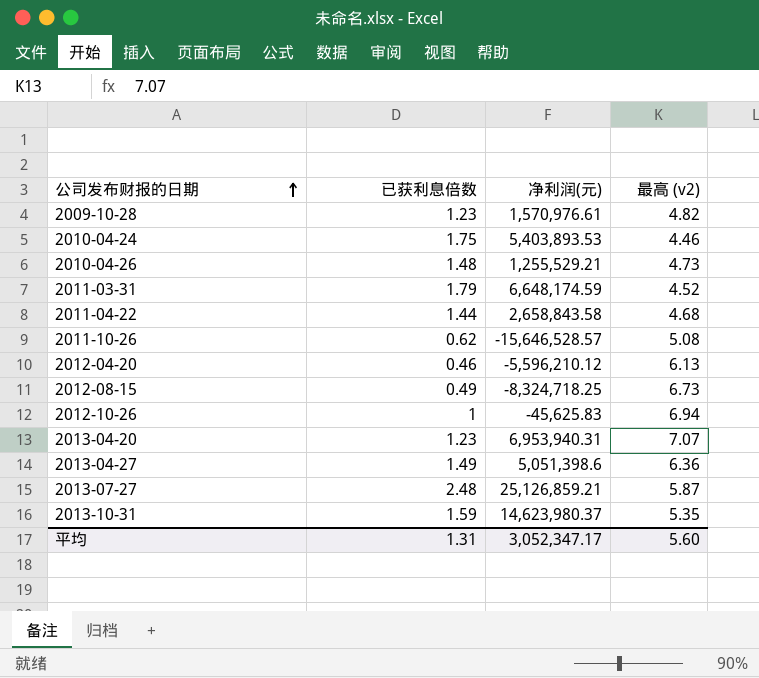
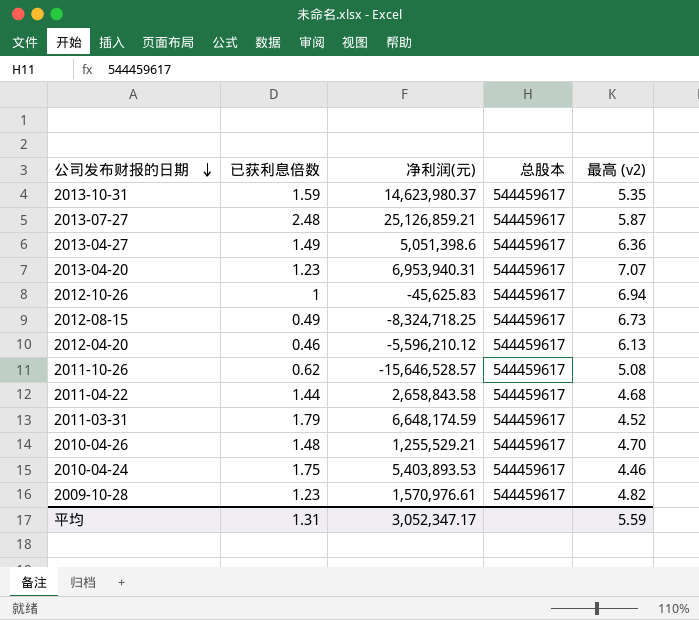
row order: 公司发布财报的日期 ascending -> 公司发布财报的日期 descending
column 总股本 | position: none -> 4
2010-04-26 | 最高 (v2): 4.73 -> 4.70
平均 | 最高 (v2): 5.60 -> 5.59

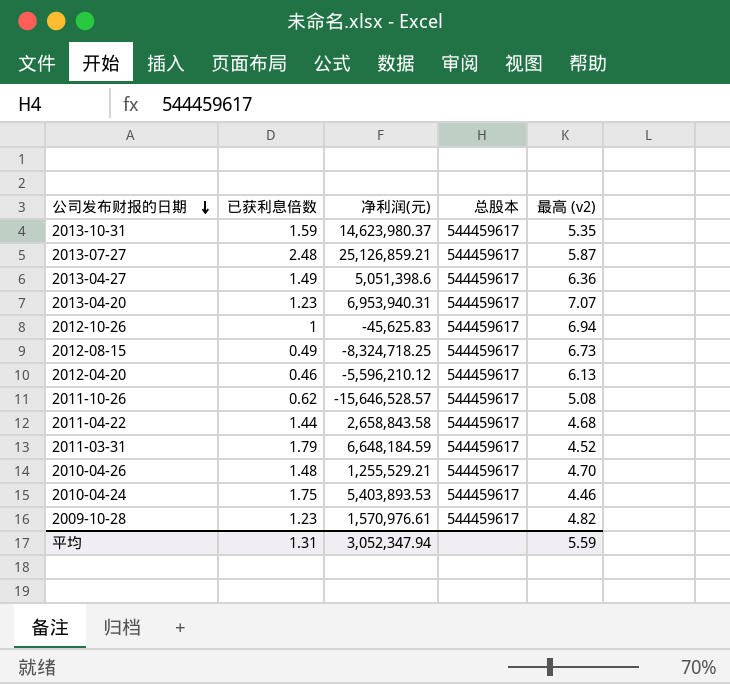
2011-03-31 | 净利润(元): 6,648,174.59 -> 6,648,184.59
平均 | 净利润(元): 3,052,347.17 -> 3,052,347.94

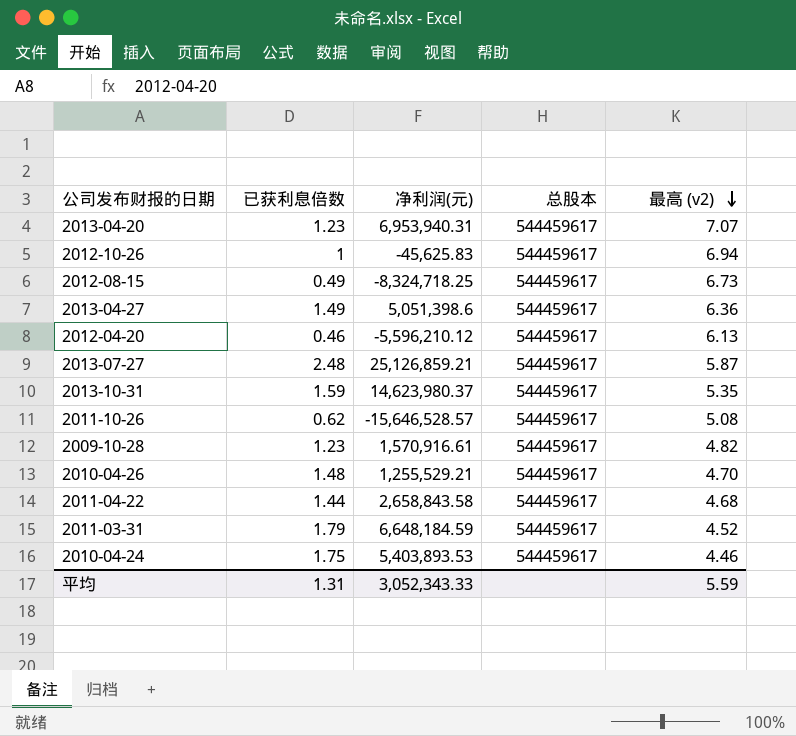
row order: 公司发布财报的日期 descending -> 最高 (v2) descending
2009-10-28 | 净利润(元): 1,570,976.61 -> 1,570,916.61
平均 | 净利润(元): 3,052,347.94 -> 3,052,343.33

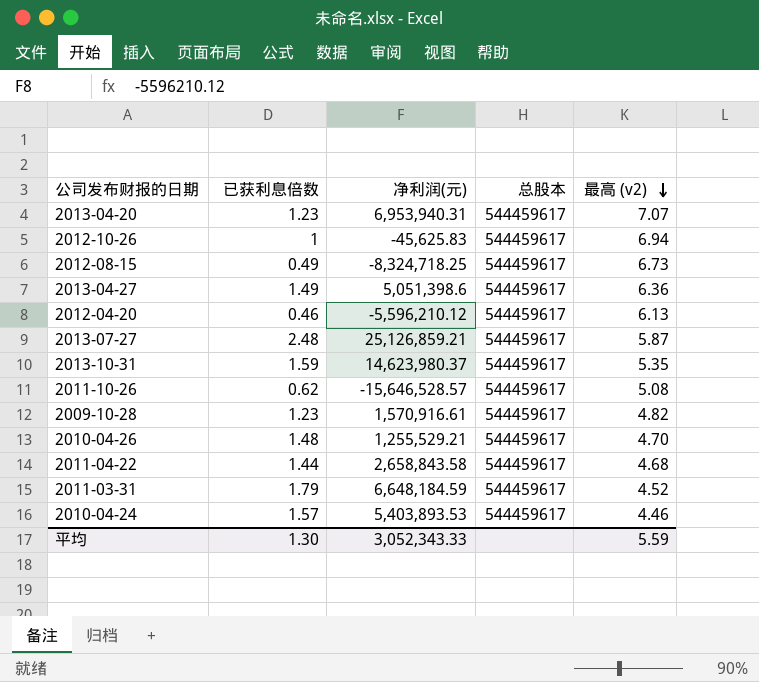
2010-04-24 | 已获利息倍数: 1.75 -> 1.57
平均 | 已获利息倍数: 1.31 -> 1.30

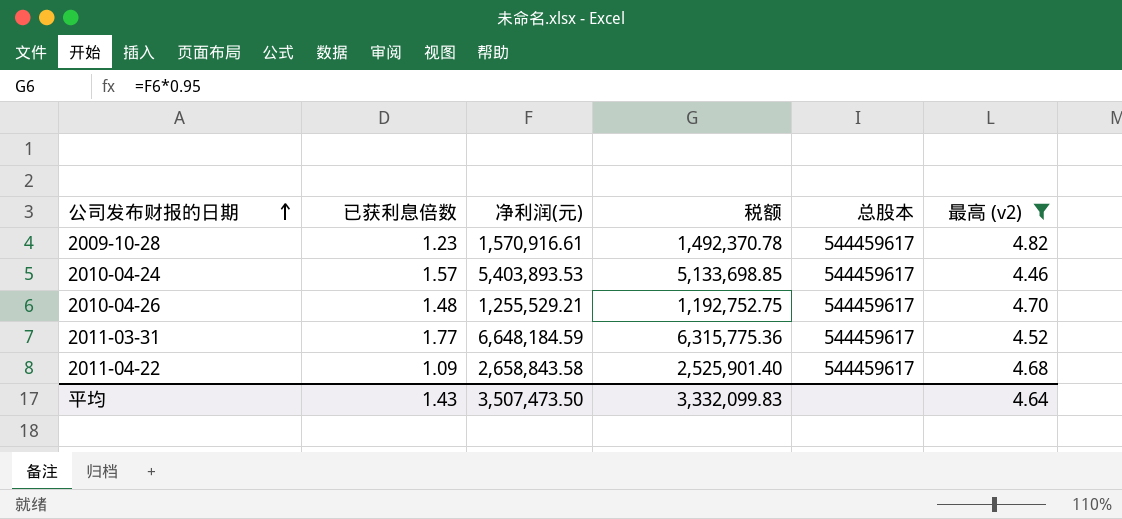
filter: none -> 最高 (v2) <= 4.82
row order: 最高 (v2) descending -> 公司发布财报的日期 ascending
column 税额 | formula: none -> [净利润(元)] * 0.95
2011-03-31 | 已获利息倍数: 1.79 -> 1.77
2011-04-22 | 已获利息倍数: 1.44 -> 1.09
平均 | 已获利息倍数: 1.30 -> 1.43
平均 | 净利润(元): 3,052,343.33 -> 3,507,473.50
平均 | 最高 (v2): 5.59 -> 4.64

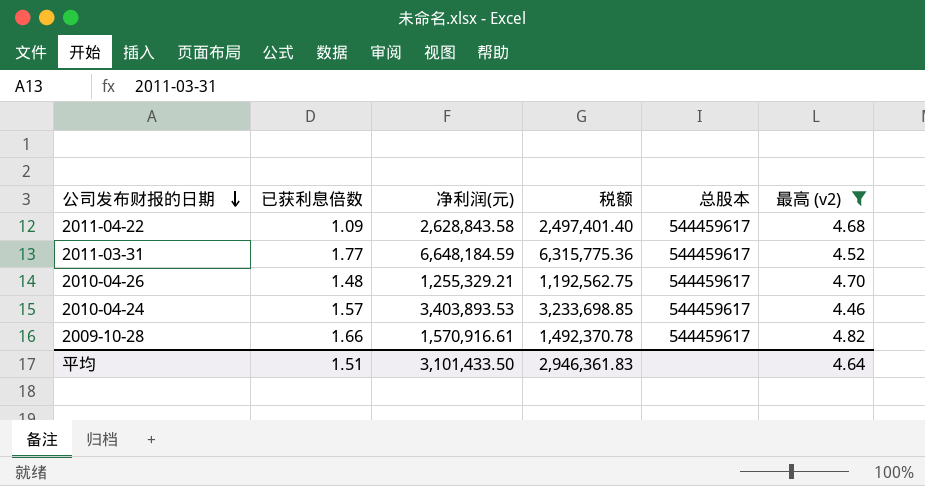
row order: 公司发布财报的日期 ascending -> 公司发布财报的日期 descending
2011-04-22 | 净利润(元): 2,658,843.58 -> 2,628,843.58
2011-04-22 | 税额: 2,525,901.40 -> 2,497,401.40
2010-04-26 | 净利润(元): 1,255,529.21 -> 1,255,329.21
2010-04-26 | 税额: 1,192,752.75 -> 1,192,562.75
2010-04-24 | 净利润(元): 5,403,893.53 -> 3,403,893.53
2010-04-24 | 税额: 5,133,698.85 -> 3,233,698.85
2009-10-28 | 已获利息倍数: 1.23 -> 1.66
平均 | 已获利息倍数: 1.43 -> 1.51
平均 | 净利润(元): 3,507,473.50 -> 3,101,433.50
平均 | 税额: 3,332,099.83 -> 2,946,361.83

